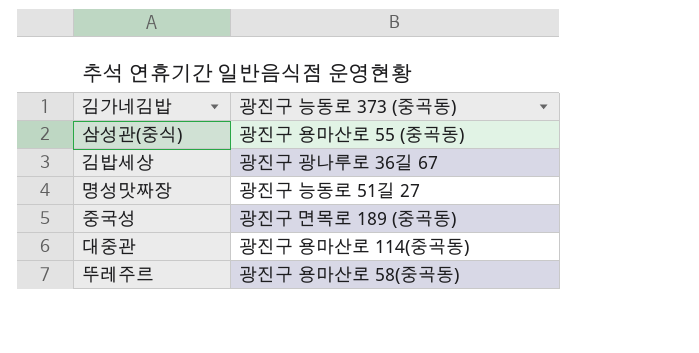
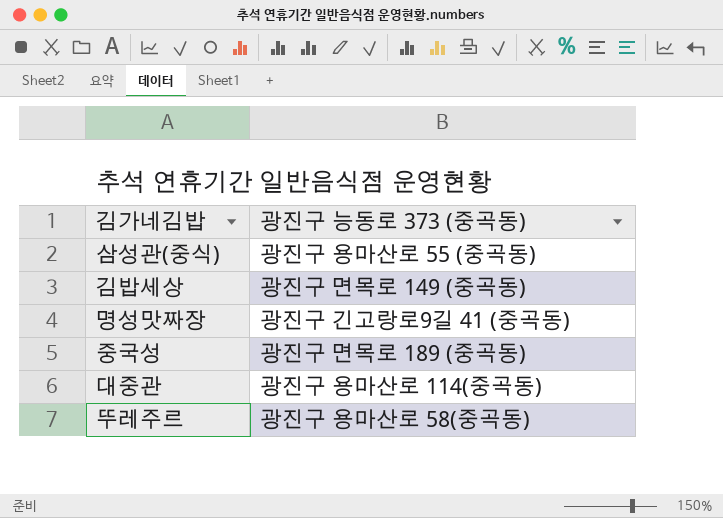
김밥세상 | 광진구 능동로 373 (중곡동): 광진구 광나루로 36길 67 -> 광진구 면목로 149 (중곡동)
명성맛짜장 | 광진구 능동로 373 (중곡동): 광진구 능동로 51길 27 -> 광진구 긴고랑로9길 41 (중곡동)

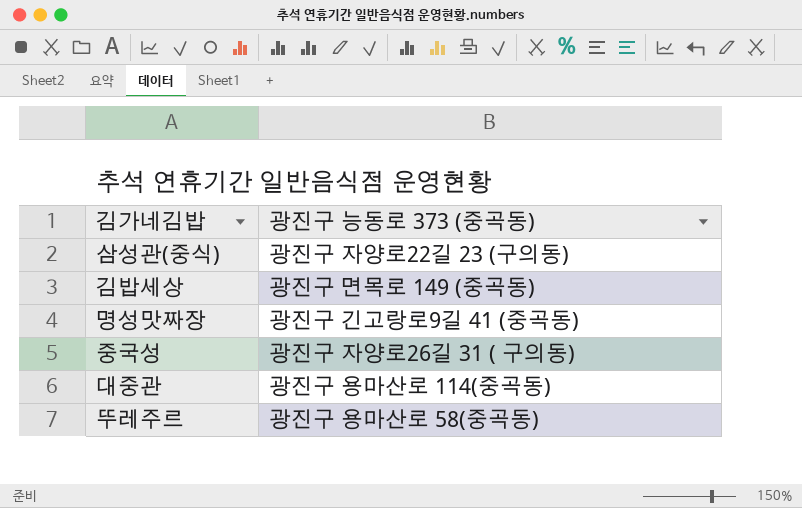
삼성관(중식) | 광진구 능동로 373 (중곡동): 광진구 용마산로 55 (중곡동) -> 광진구 자양로22길 23 (구의동)
중국성 | 광진구 능동로 373 (중곡동): 광진구 면목로 189 (중곡동) -> 광진구 자양로26길 31 ( 구의동)

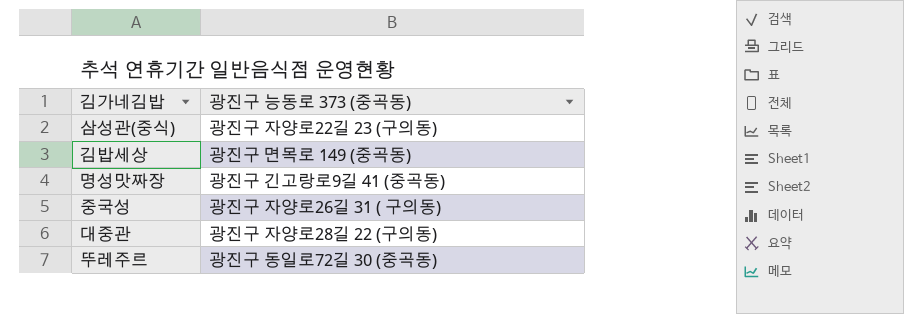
대중관 | 광진구 능동로 373 (중곡동): 광진구 용마산로 114(중곡동) -> 광진구 자양로28길 22 (구의동)
뚜레주르 | 광진구 능동로 373 (중곡동): 광진구 용마산로 58(중곡동) -> 광진구 동일로72길 30 (중곡동)

